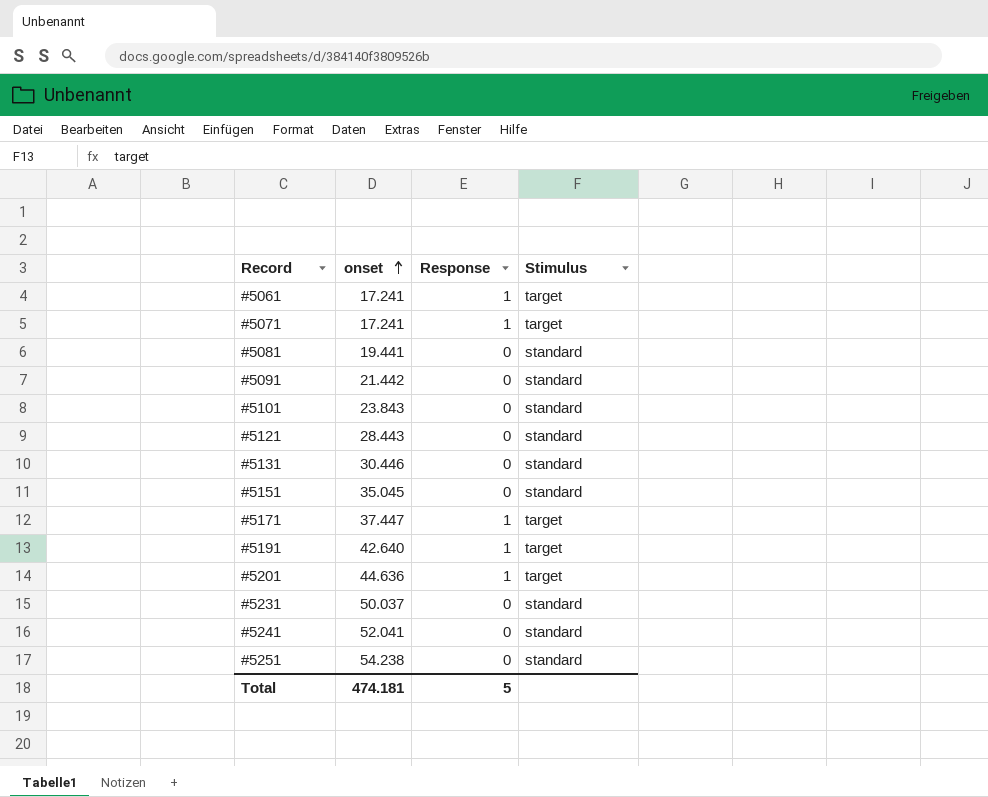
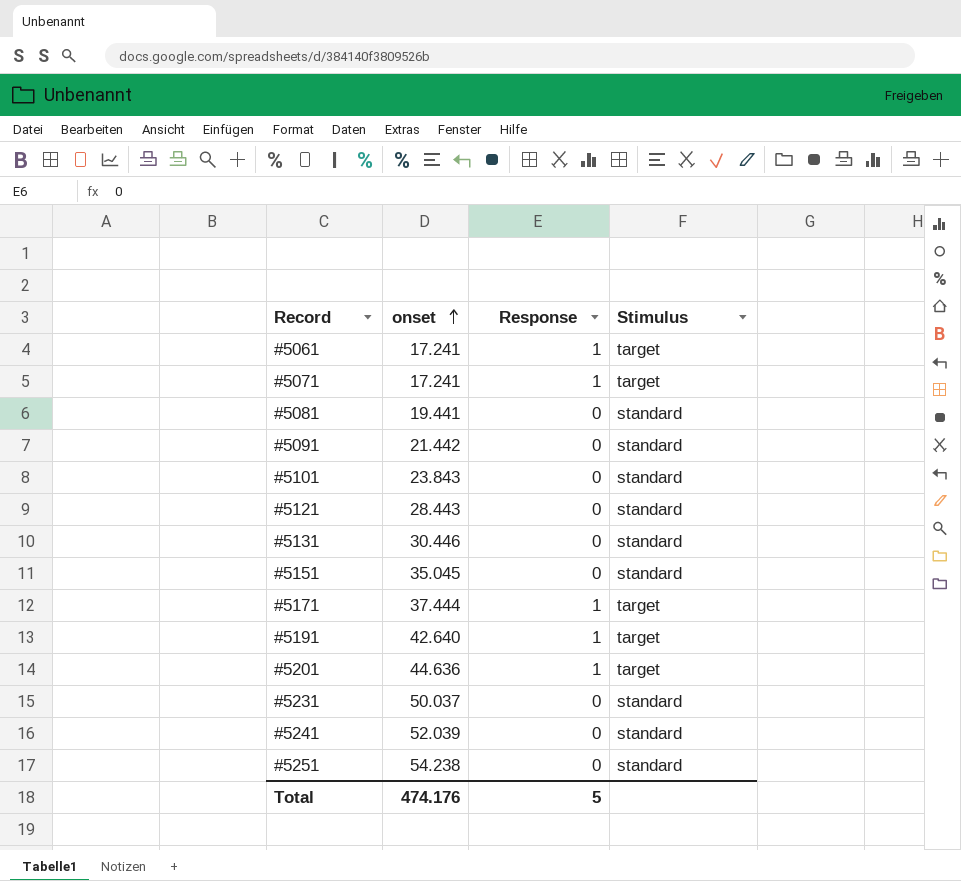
#5171 | onset: 37.447 -> 37.444
#5241 | onset: 52.041 -> 52.039
Total | onset: 474.181 -> 474.176

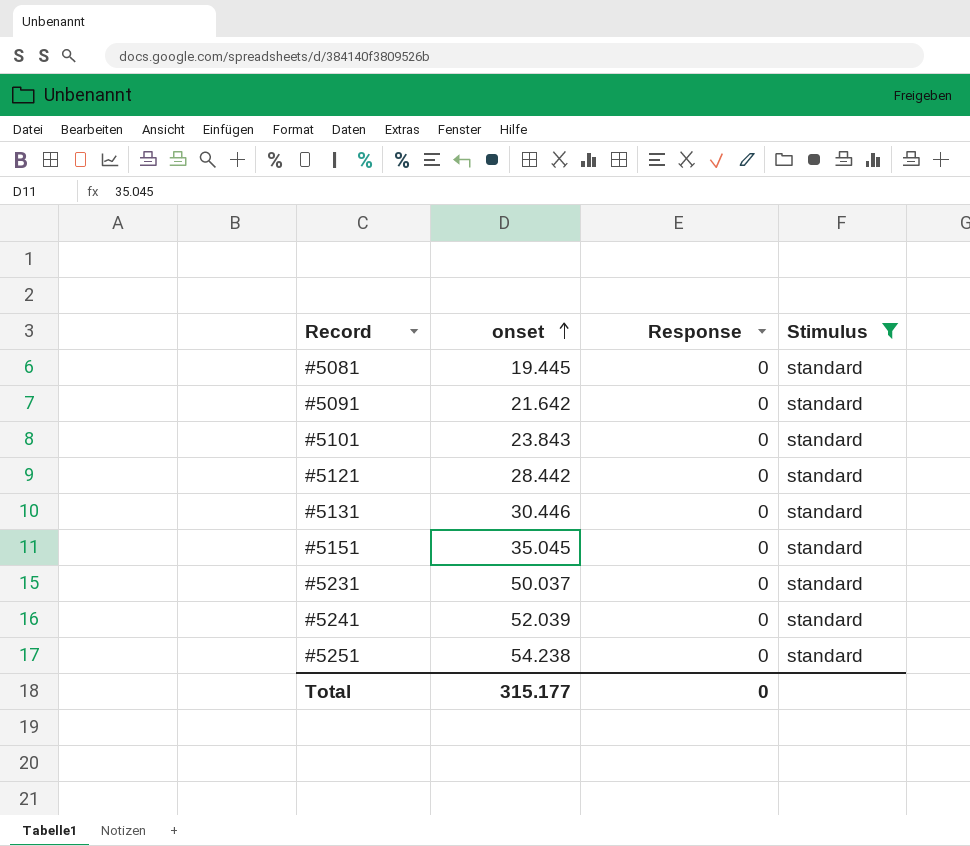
filter: none -> Stimulus = standard
#5081 | onset: 19.441 -> 19.445
#5091 | onset: 21.442 -> 21.642
#5121 | onset: 28.443 -> 28.442
Total | onset: 474.176 -> 315.177
Total | Response: 5 -> 0

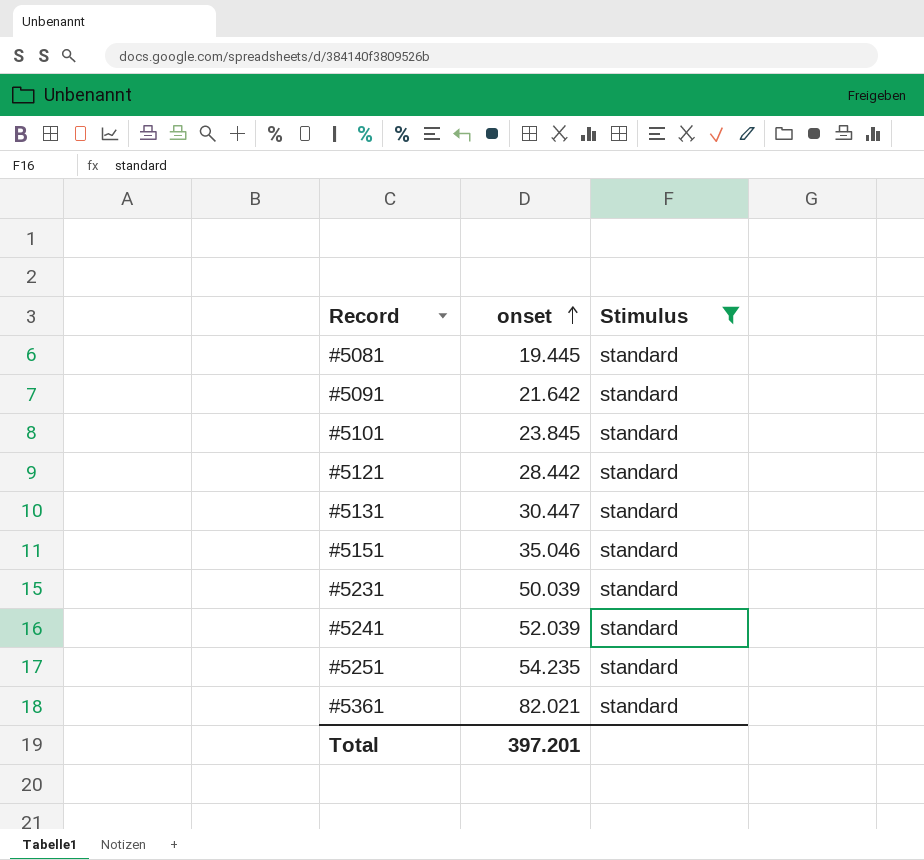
column Response | position: 3 -> none
#5101 | onset: 23.843 -> 23.845
#5131 | onset: 30.446 -> 30.447
#5151 | onset: 35.045 -> 35.046
#5231 | onset: 50.037 -> 50.039
#5251 | onset: 54.238 -> 54.235
row #5361: none -> 82.021 | standard
Total | onset: 315.177 -> 397.201

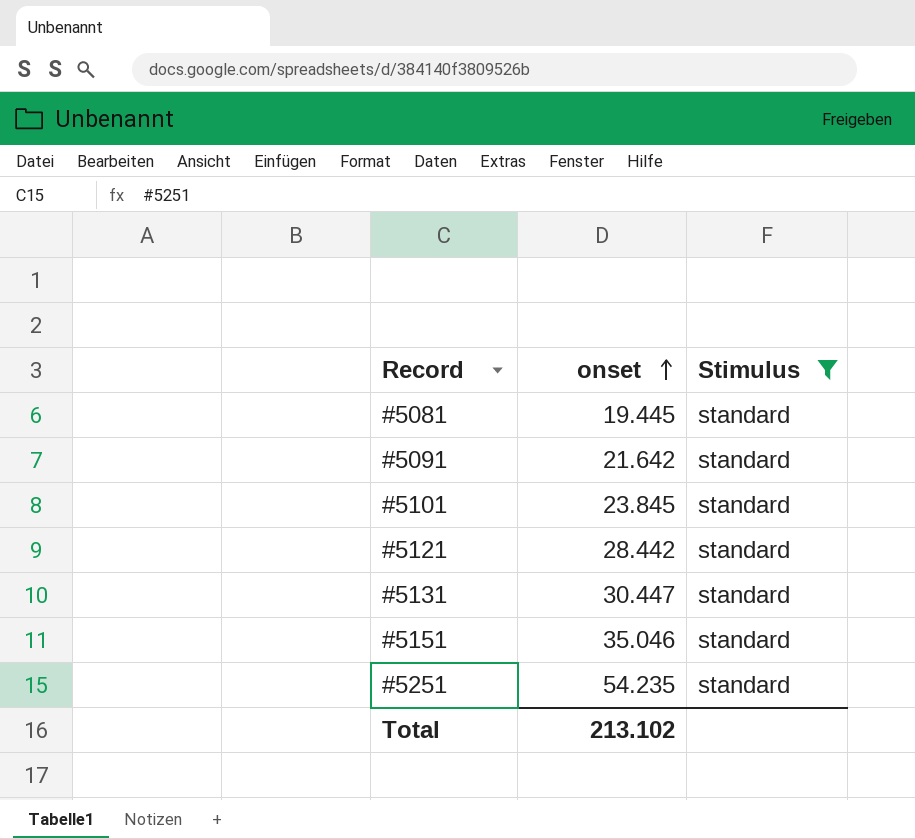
row #5231: 50.039 | standard -> none
row #5241: 52.039 | standard -> none
row #5361: 82.021 | standard -> none
Total | onset: 397.201 -> 213.102

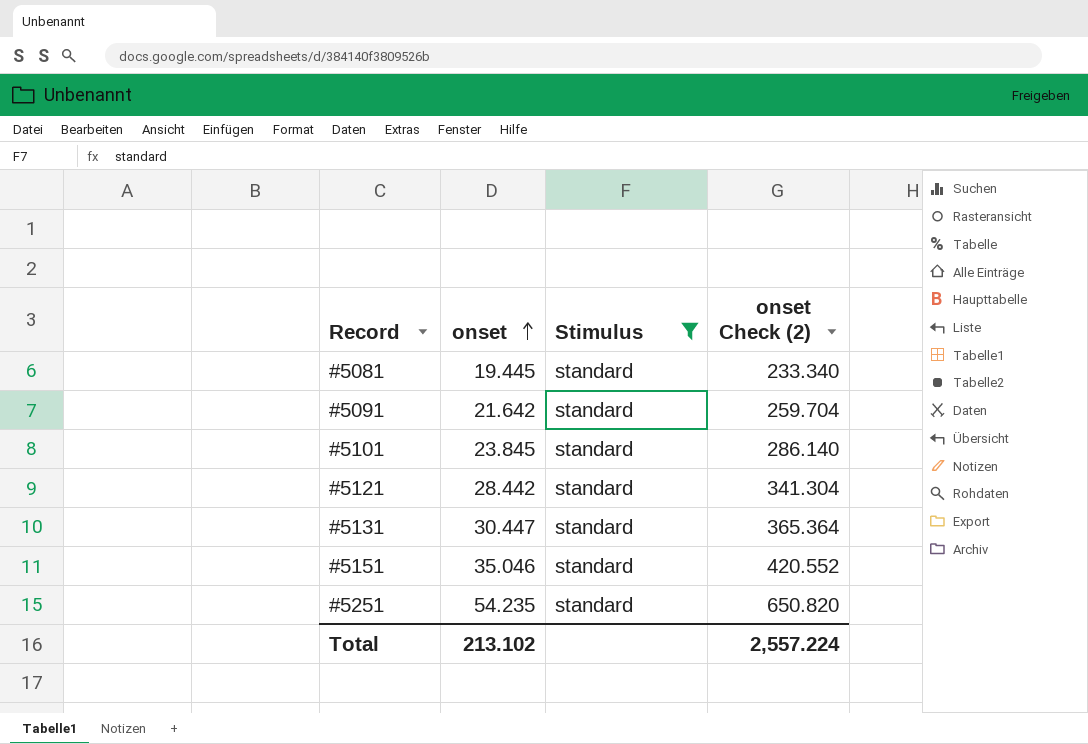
column onset Check (2) | formula: none -> [onset] * 12

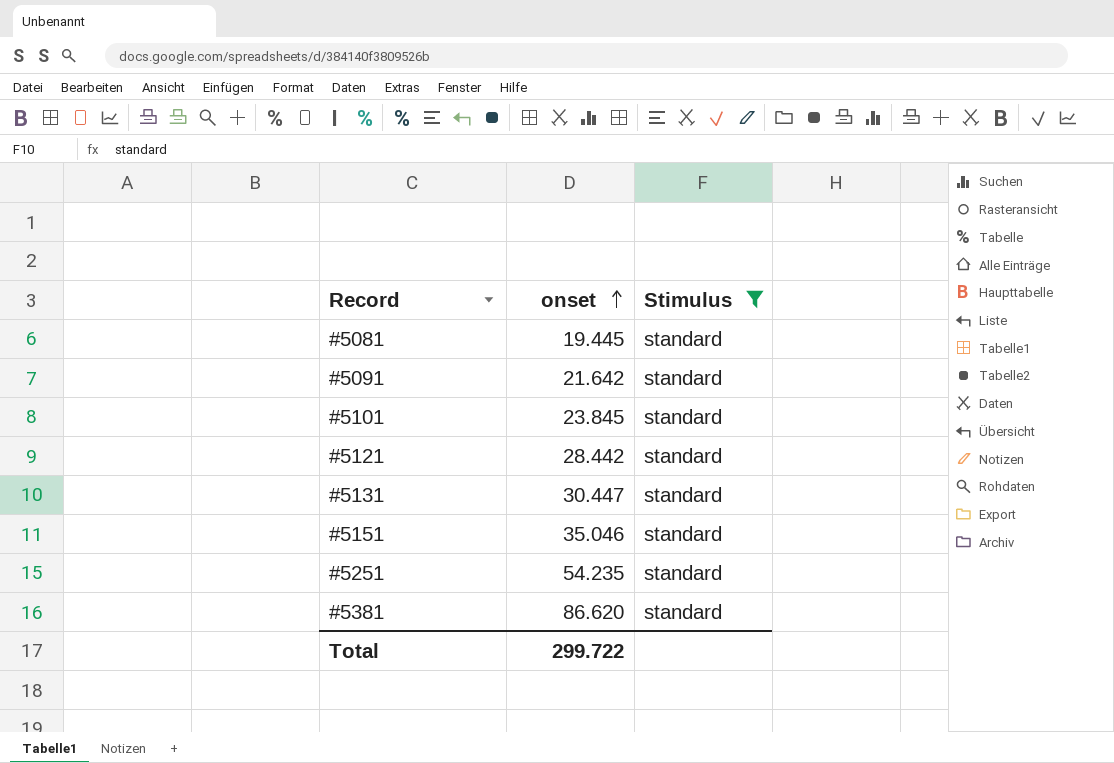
column onset Check (2) | formula: [onset] * 12 -> none
row #5381: none -> 86.620 | standard
Total | onset: 213.102 -> 299.722

